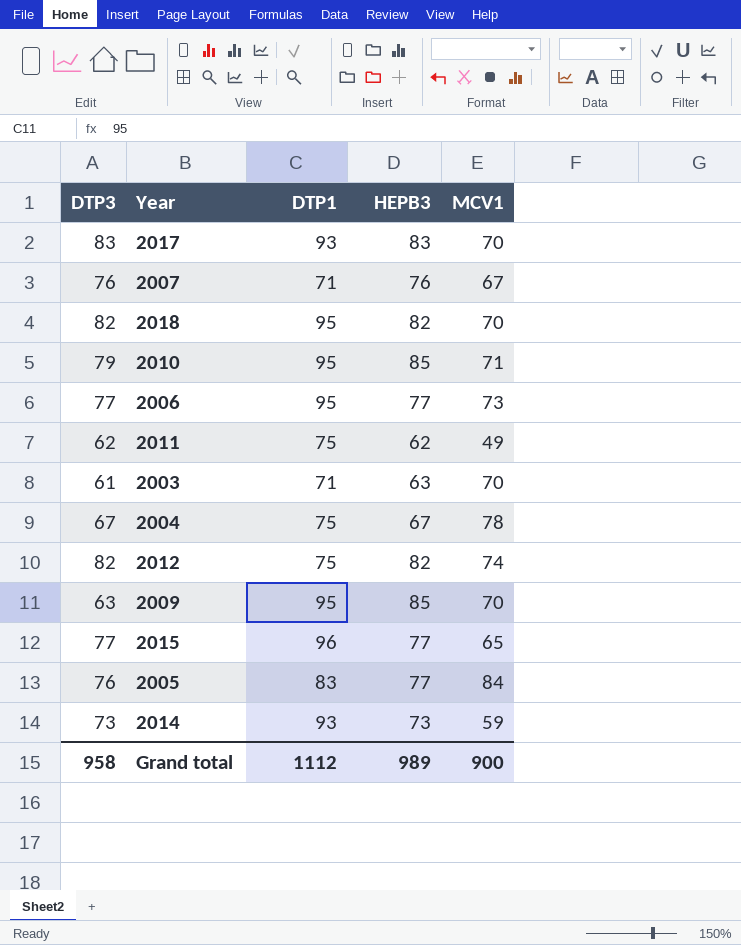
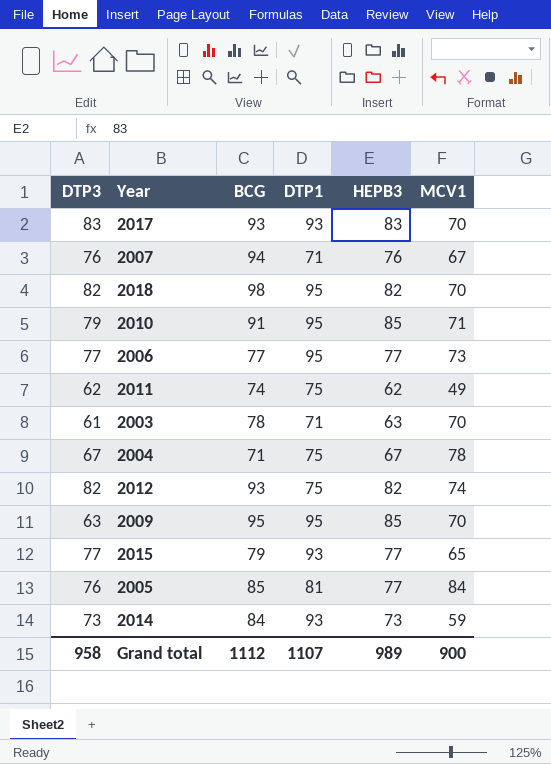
column BCG | position: none -> 3
2015 | DTP1: 96 -> 93
2005 | DTP1: 83 -> 81
Grand total | DTP1: 1112 -> 1107

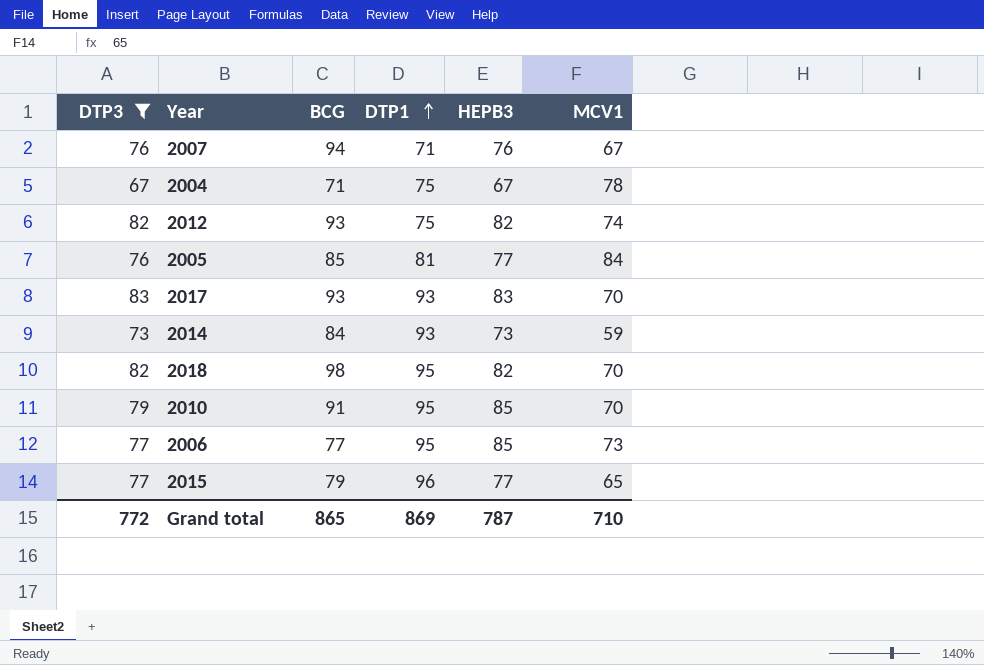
filter: none -> DTP3 >= 67
row order: none -> DTP1 ascending
2010 | MCV1: 71 -> 70
2006 | HEPB3: 77 -> 85
2015 | DTP1: 93 -> 96
Grand total | DTP3: 958 -> 772
Grand total | BCG: 1112 -> 865
Grand total | DTP1: 1107 -> 869
Grand total | HEPB3: 989 -> 787
Grand total | MCV1: 900 -> 710

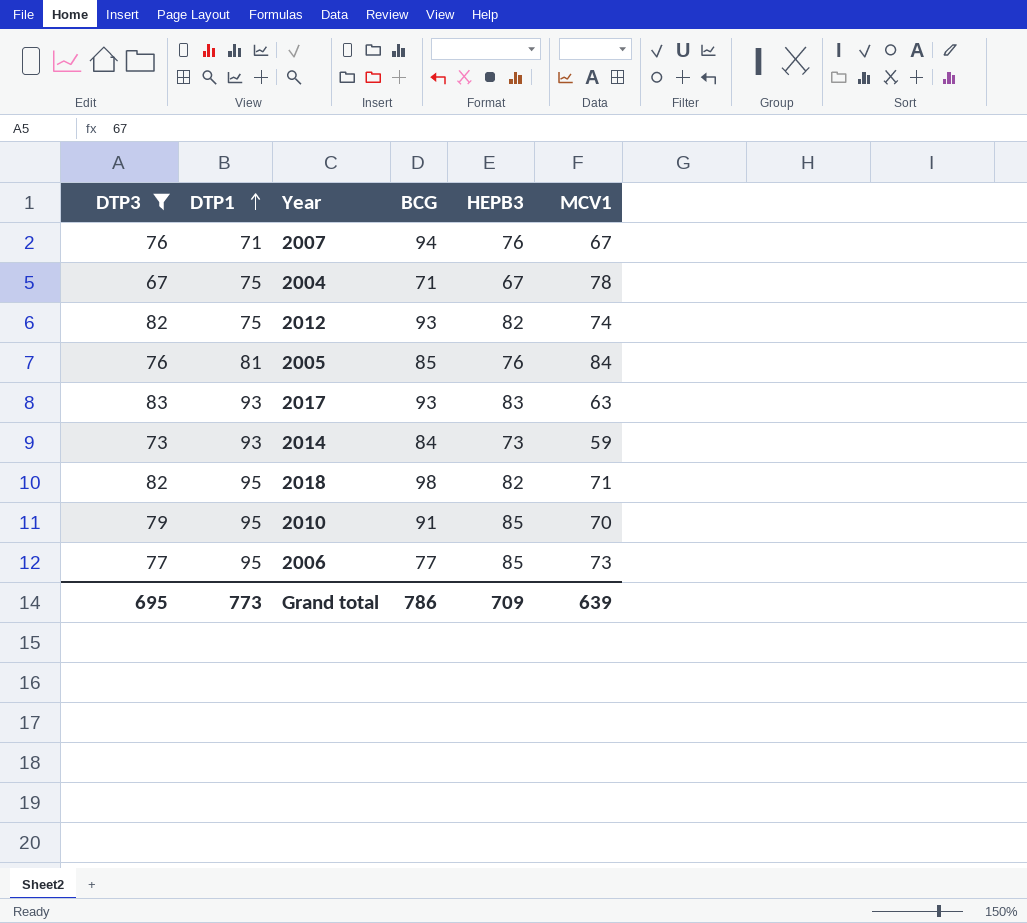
column DTP1 | position: 4 -> 2
row 2015: 77 | 79 | 96 | 77 | 65 -> none
2005 | HEPB3: 77 -> 76
2017 | MCV1: 70 -> 63
2018 | MCV1: 70 -> 71
Grand total | DTP3: 772 -> 695
Grand total | DTP1: 869 -> 773
Grand total | BCG: 865 -> 786
Grand total | HEPB3: 787 -> 709
Grand total | MCV1: 710 -> 639

